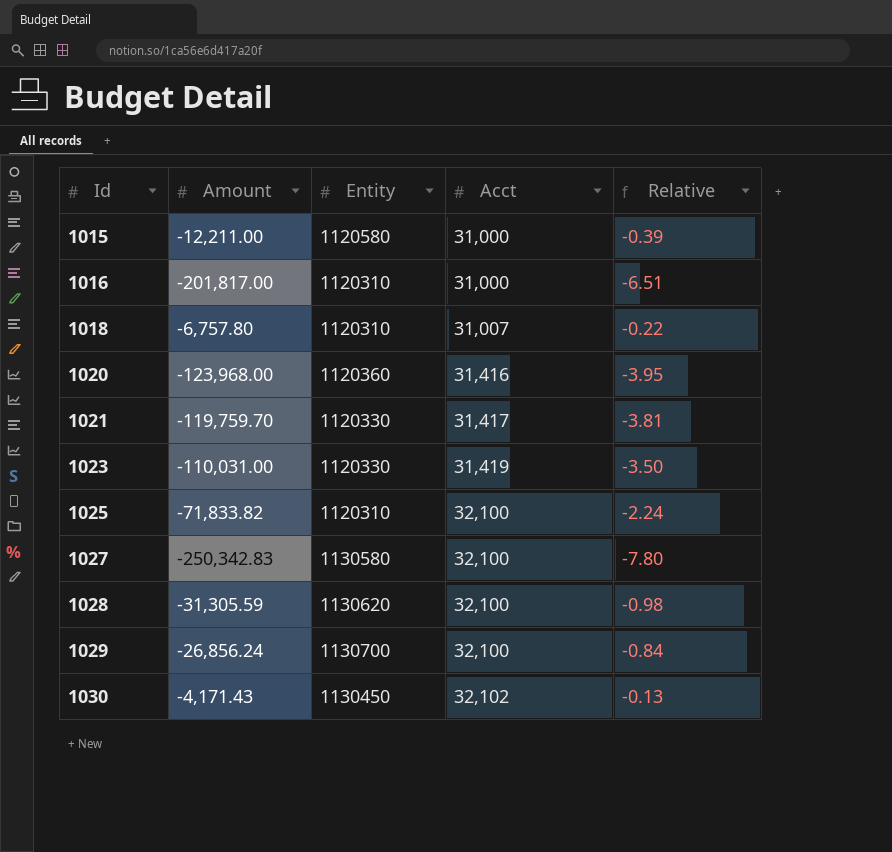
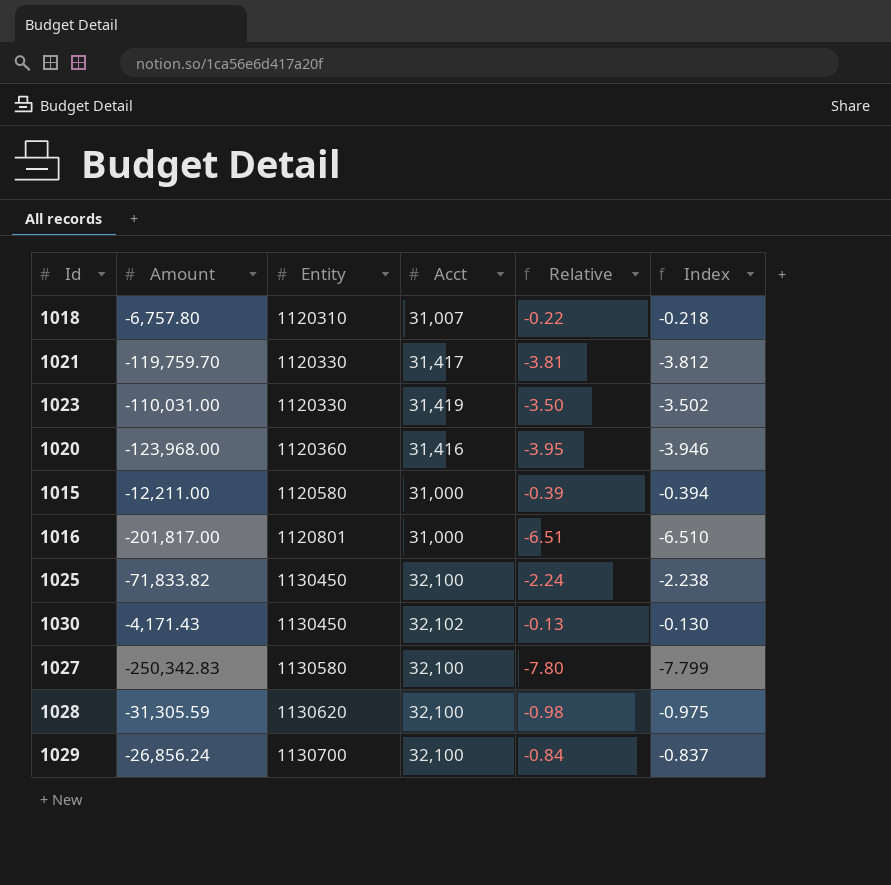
row order: Id ascending -> Entity ascending
column Index | formula: none -> [Amount] / [Acct]
1016 | Entity: 1120310 -> 1120801
1025 | Entity: 1120310 -> 1130450

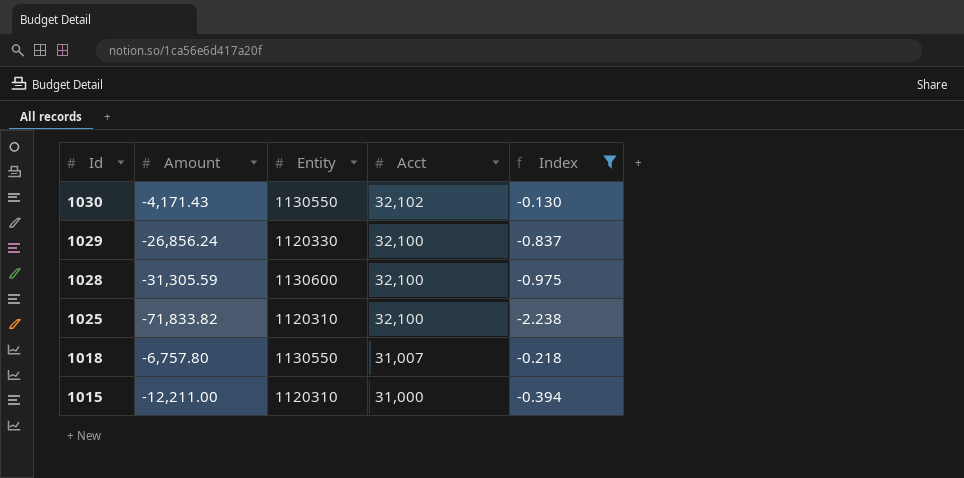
filter: none -> Index >= -2.238
row order: Entity ascending -> Id descending
column Relative | formula: [Amount] / [Acct] -> none
1030 | Entity: 1130450 -> 1130550
1029 | Entity: 1130700 -> 1120330
1028 | Entity: 1130620 -> 1130600
1025 | Entity: 1130450 -> 1120310
1018 | Entity: 1120310 -> 1130550
1015 | Entity: 1120580 -> 1120310

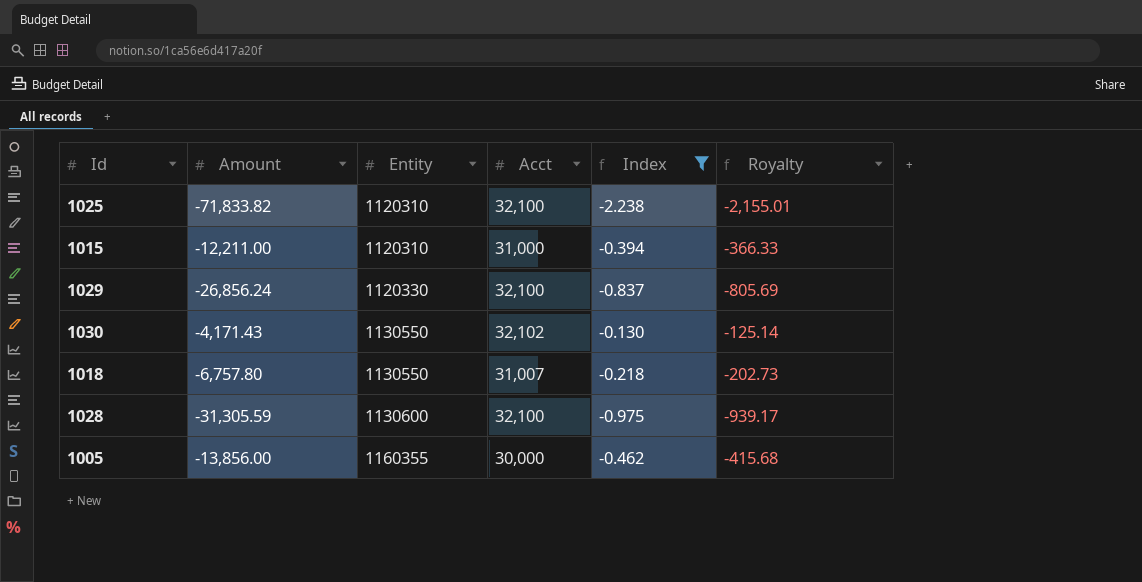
row order: Id descending -> Entity ascending
column Royalty | formula: none -> [Amount] * 0.03
row 1005: none -> -13,856.00 | 1160355 | 30,000 | -0.462 | -415.68

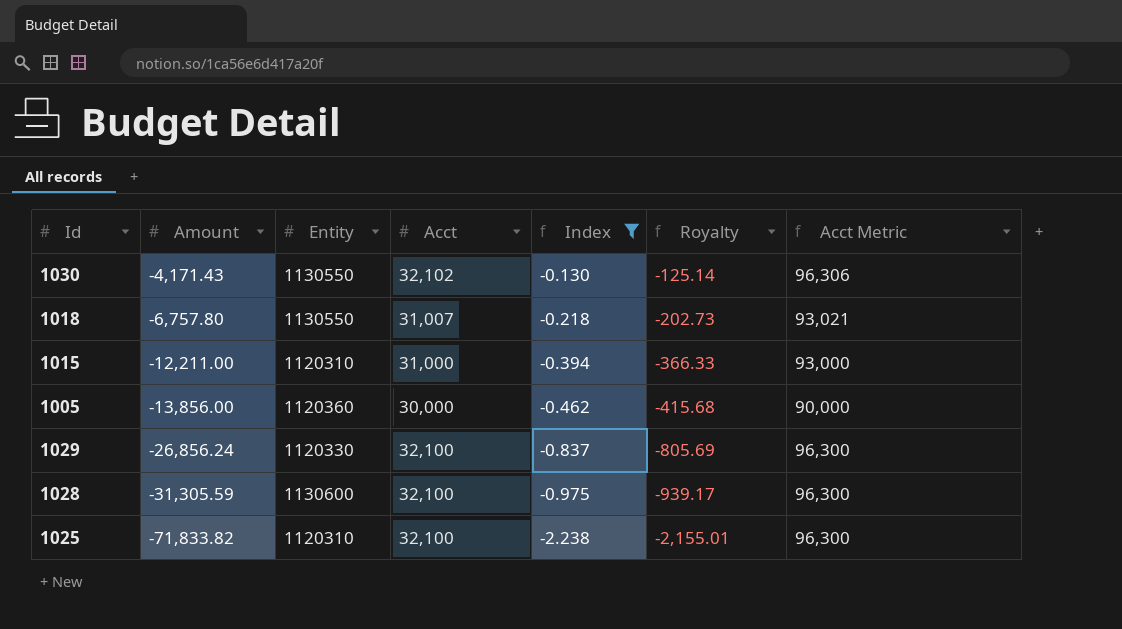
row order: Entity ascending -> Amount descending
column Acct Metric | formula: none -> [Acct] * 3
1005 | Entity: 1160355 -> 1120360

